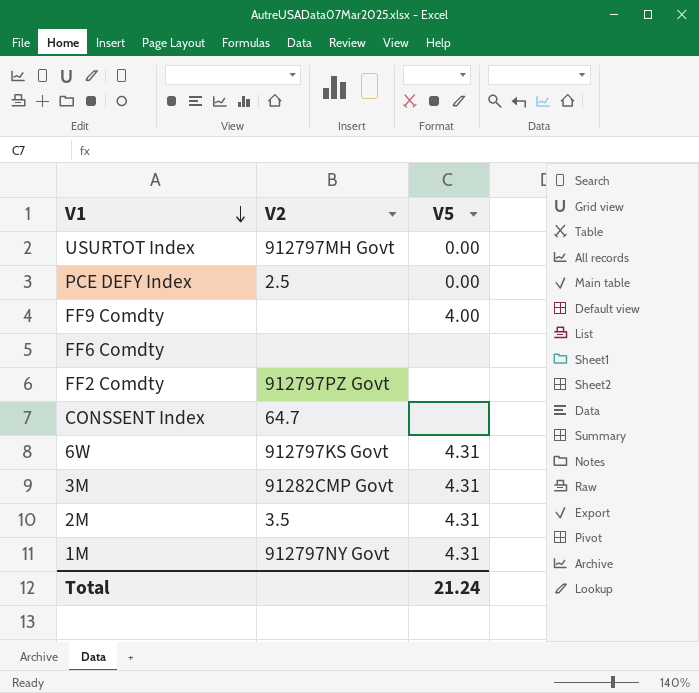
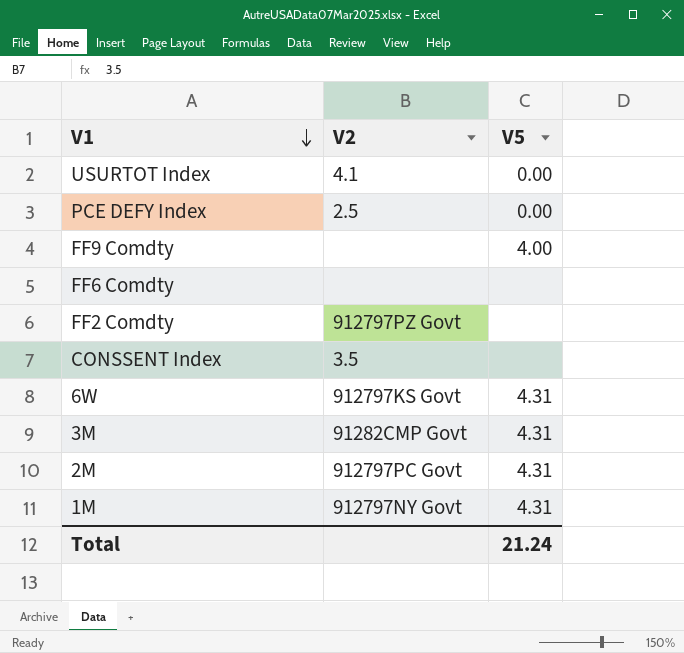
USURTOT Index | V2: 912797MH Govt -> 4.1
CONSSENT Index | V2: 64.7 -> 3.5
2M | V2: 3.5 -> 912797PC Govt

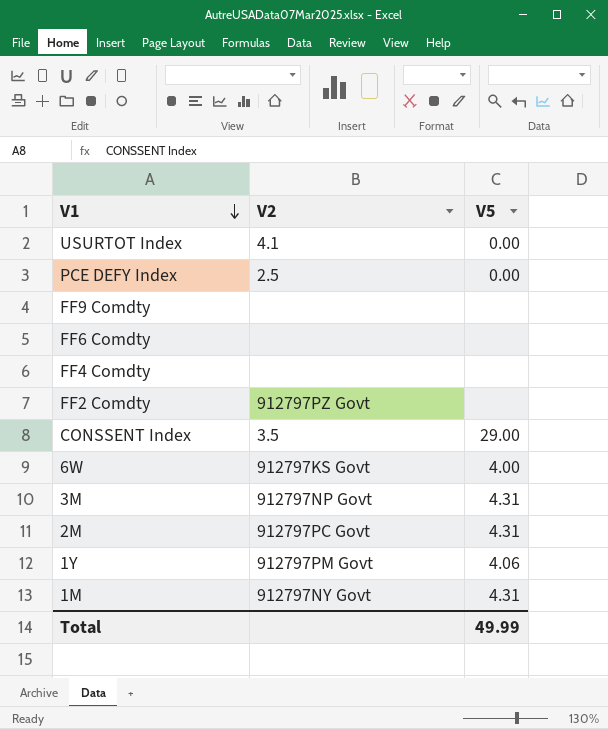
FF9 Comdty | V5: 4.00 -> none
row FF4 Comdty: none -> none | none
CONSSENT Index | V5: none -> 29.00
6W | V5: 4.31 -> 4.00
3M | V2: 91282CMP Govt -> 912797NP Govt
row 1Y: none -> 912797PM Govt | 4.06
Total | V5: 21.24 -> 49.99

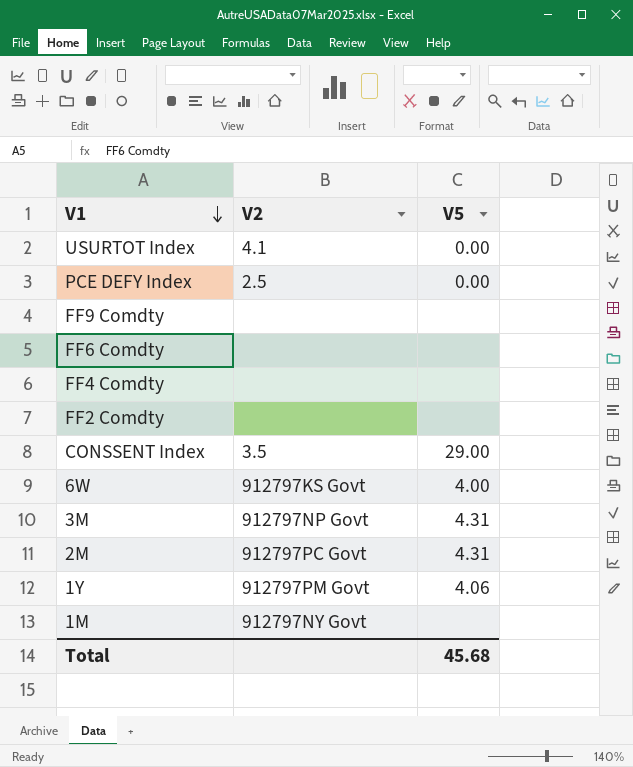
FF2 Comdty | V2: 912797PZ Govt -> none
1M | V5: 4.31 -> none
Total | V5: 49.99 -> 45.68

